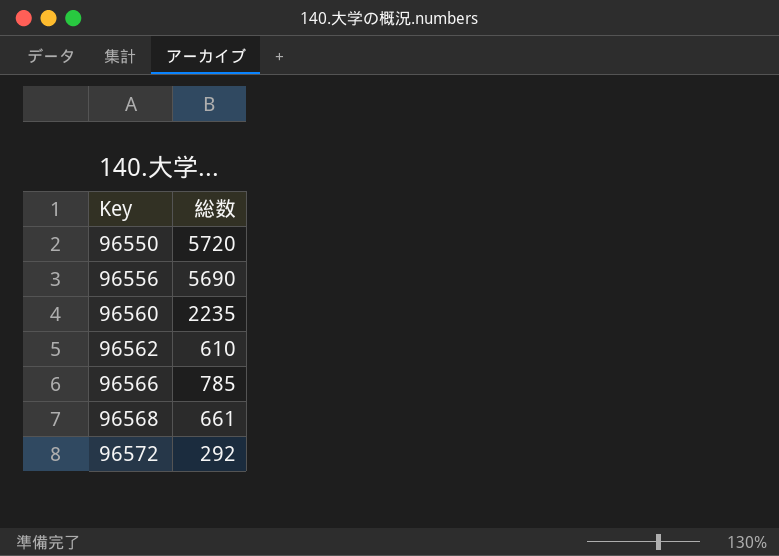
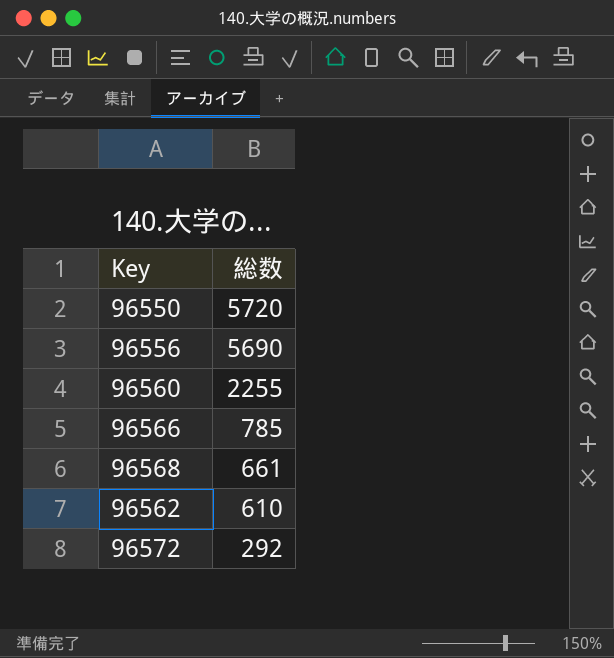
row order: Key ascending -> 総数 descending
96560 | 総数: 2235 -> 2255

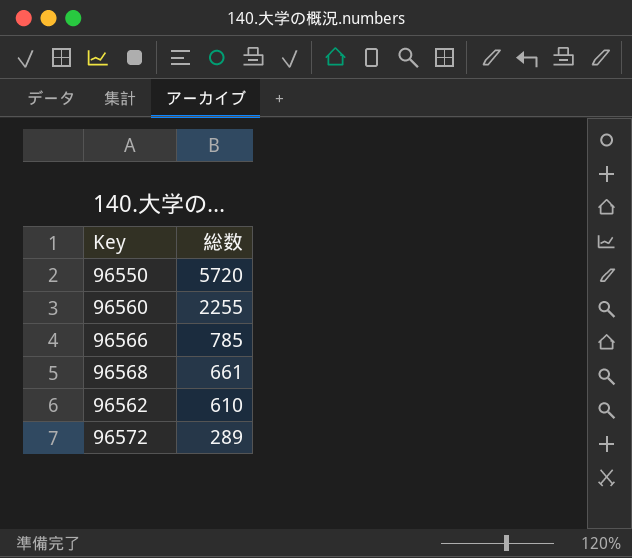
row 96556: 5690 -> none
96572 | 総数: 292 -> 289

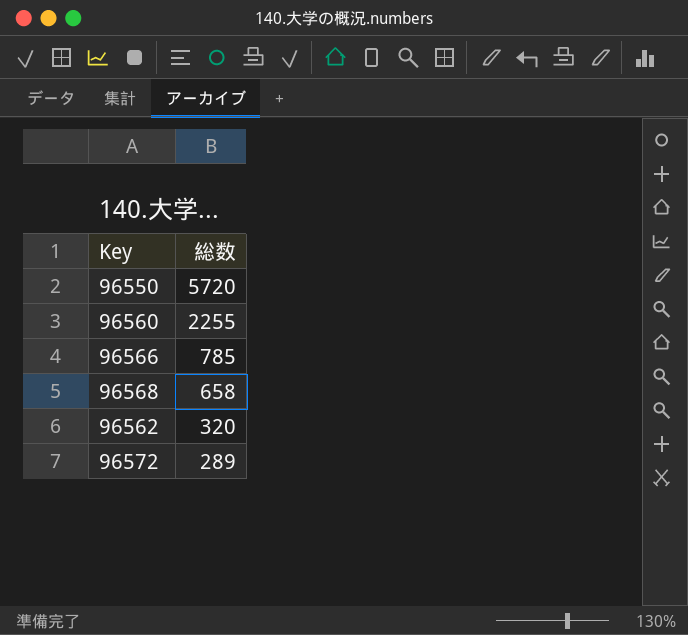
96568 | 総数: 661 -> 658
96562 | 総数: 610 -> 320

